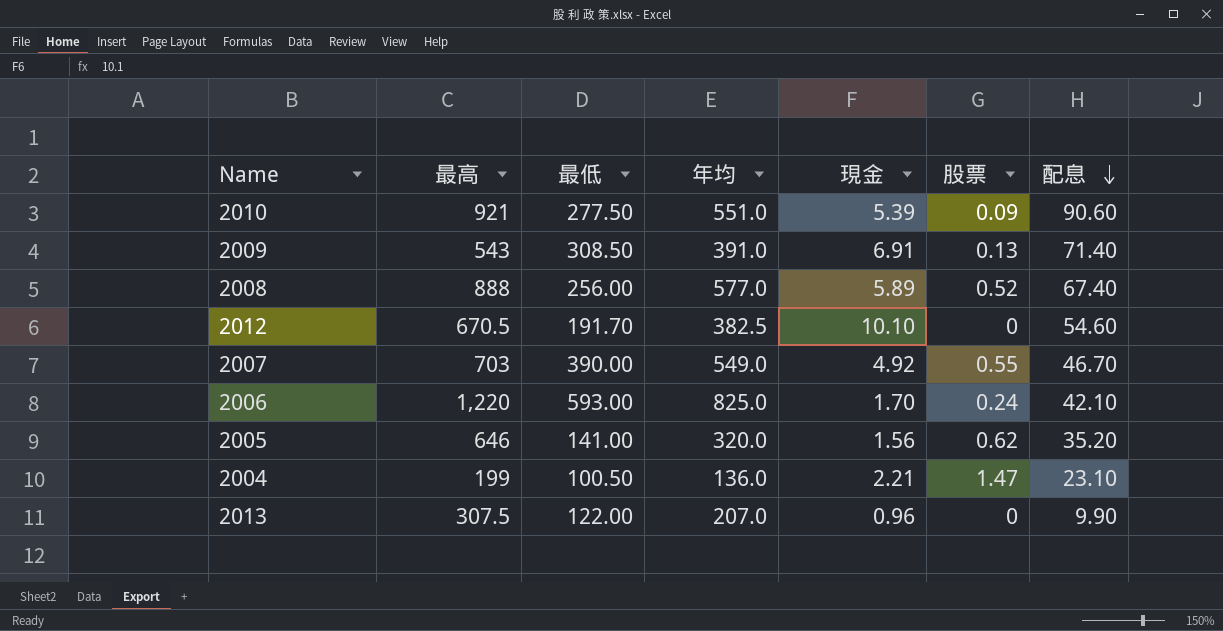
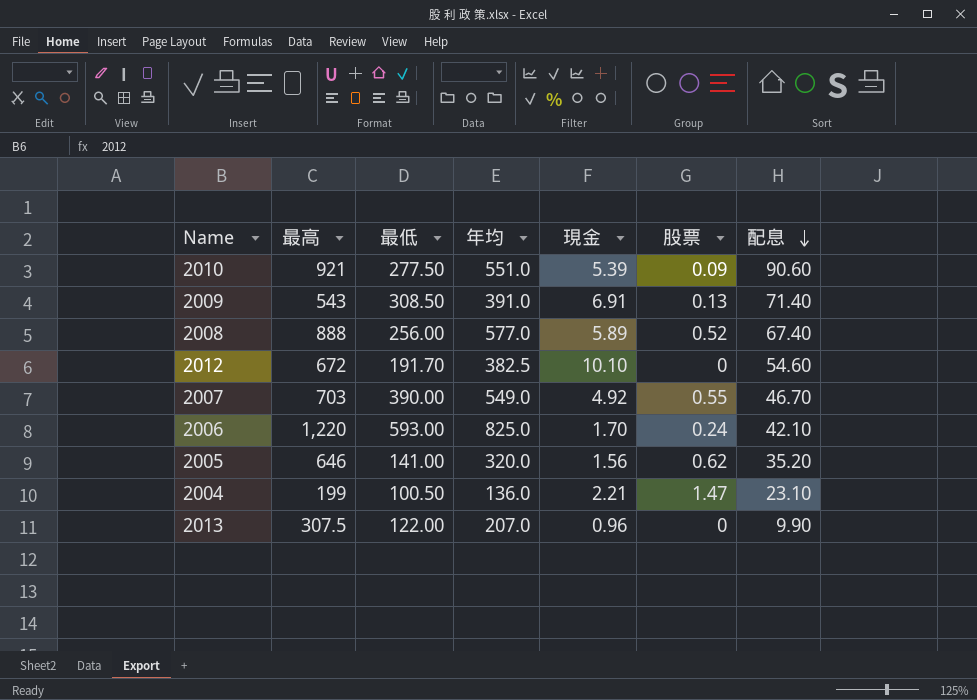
2012 | 最高: 670.5 -> 672

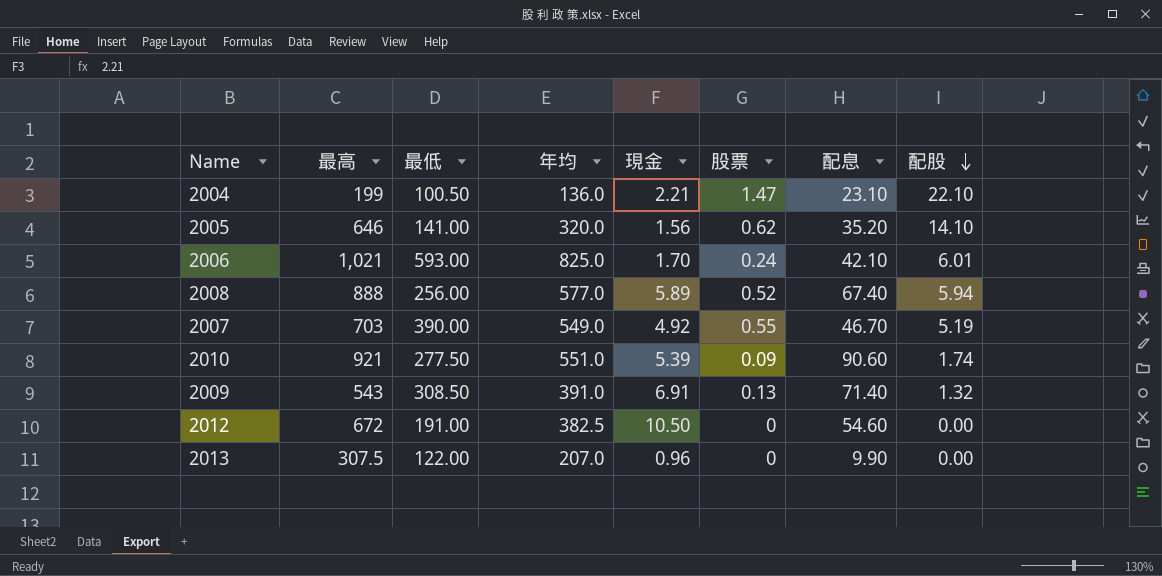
row order: 配息 descending -> 配股 descending
column 配股 | position: none -> 8
2006 | 最高: 1,220 -> 1,021
2012 | 最低: 191.70 -> 191.00
2012 | 現金: 10.10 -> 10.50

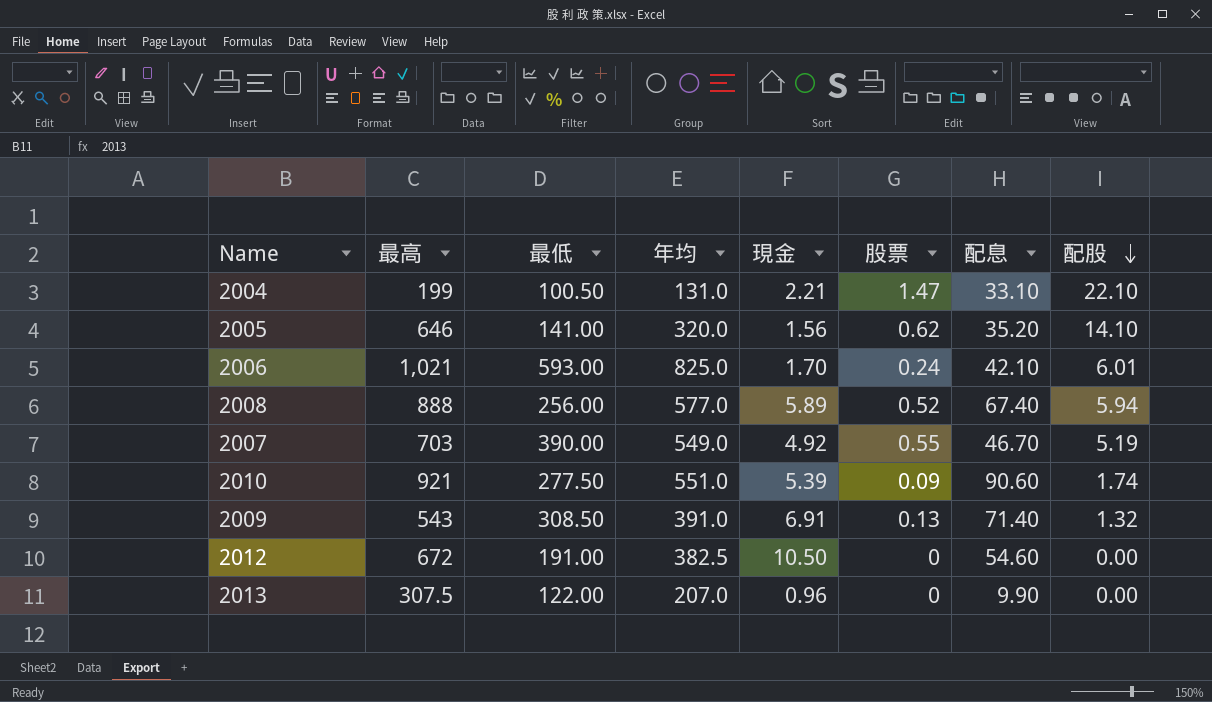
2004 | 年均: 136.0 -> 131.0
2004 | 配息: 23.10 -> 33.10

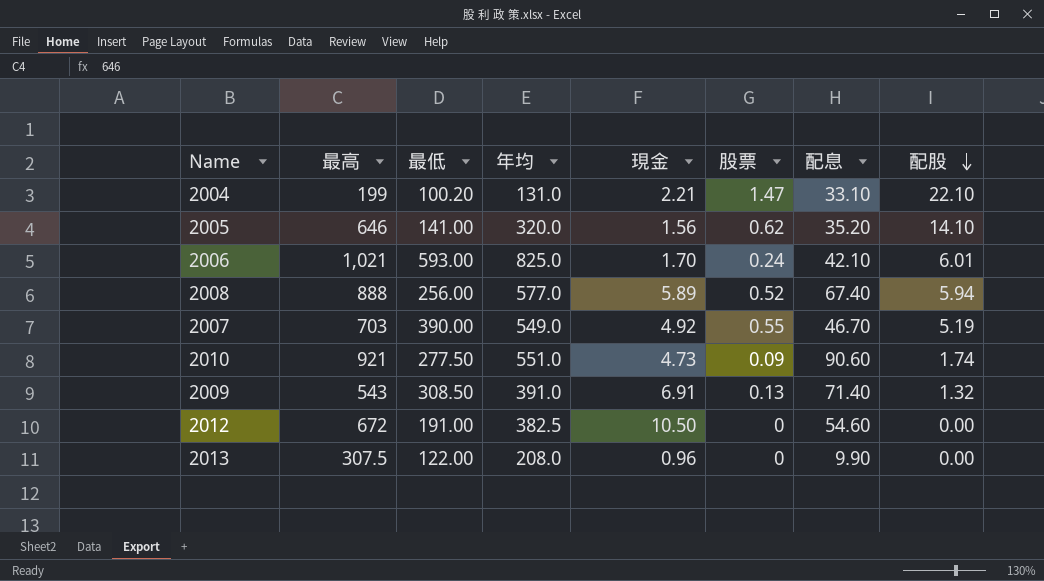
2004 | 最低: 100.50 -> 100.20
2010 | 現金: 5.39 -> 4.73
2013 | 年均: 207.0 -> 208.0

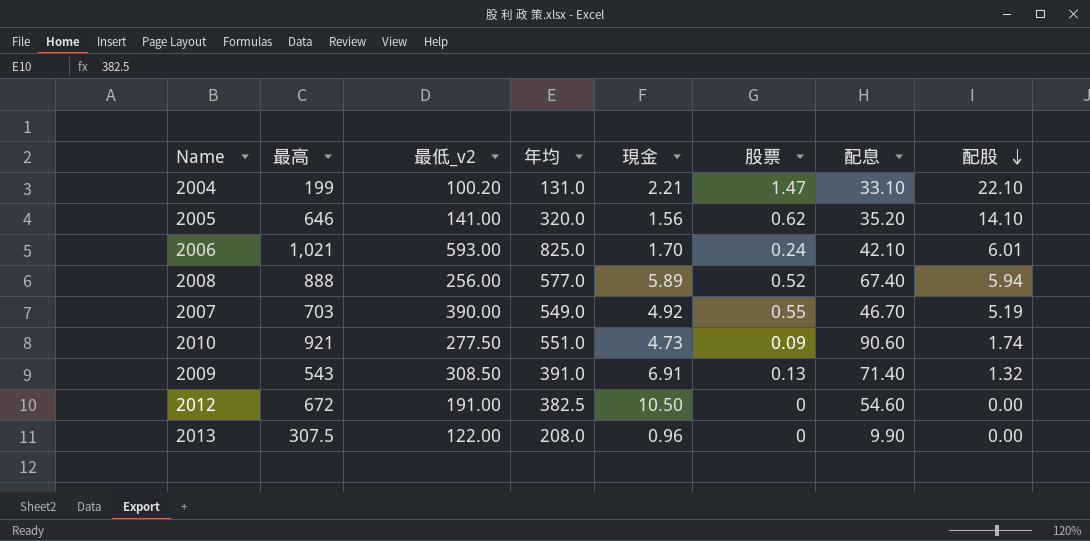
column name: 最低 -> 最低_v2

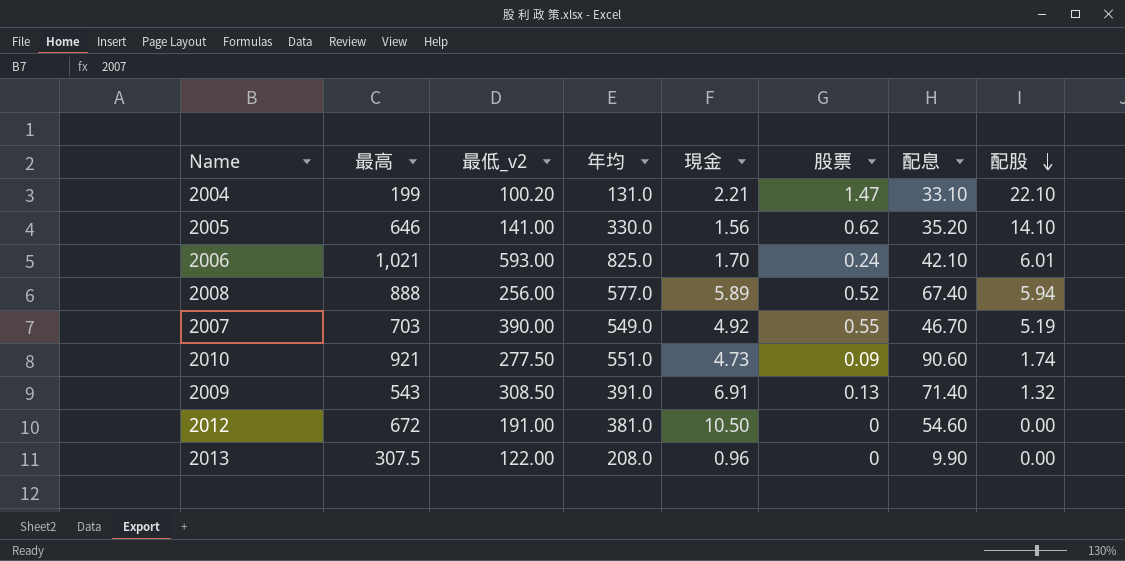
2005 | 年均: 320.0 -> 330.0
2012 | 年均: 382.5 -> 381.0

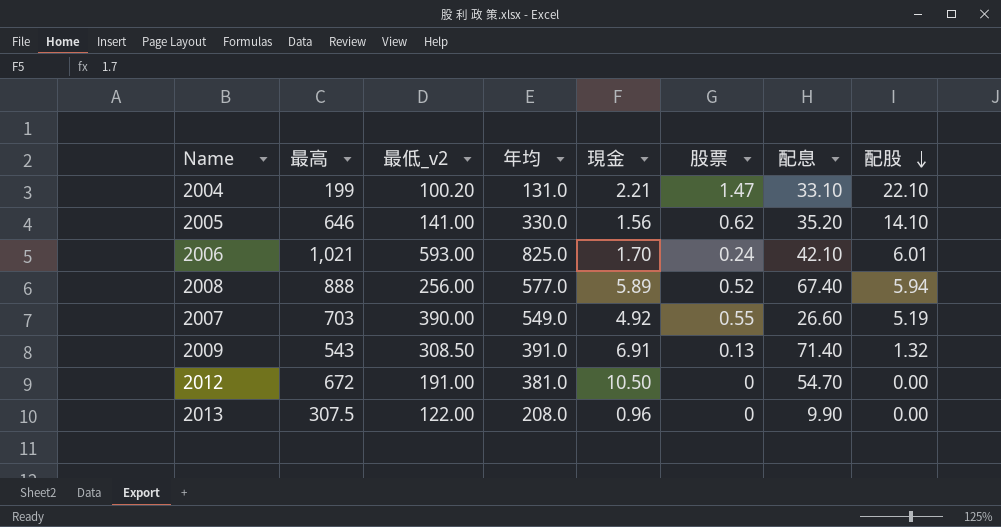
row 2010: 921 | 277.50 | 551.0 | 4.73 | 0.09 | 90.60 | 1.74 -> none
2007 | 配息: 46.70 -> 26.60
2012 | 配息: 54.60 -> 54.70

